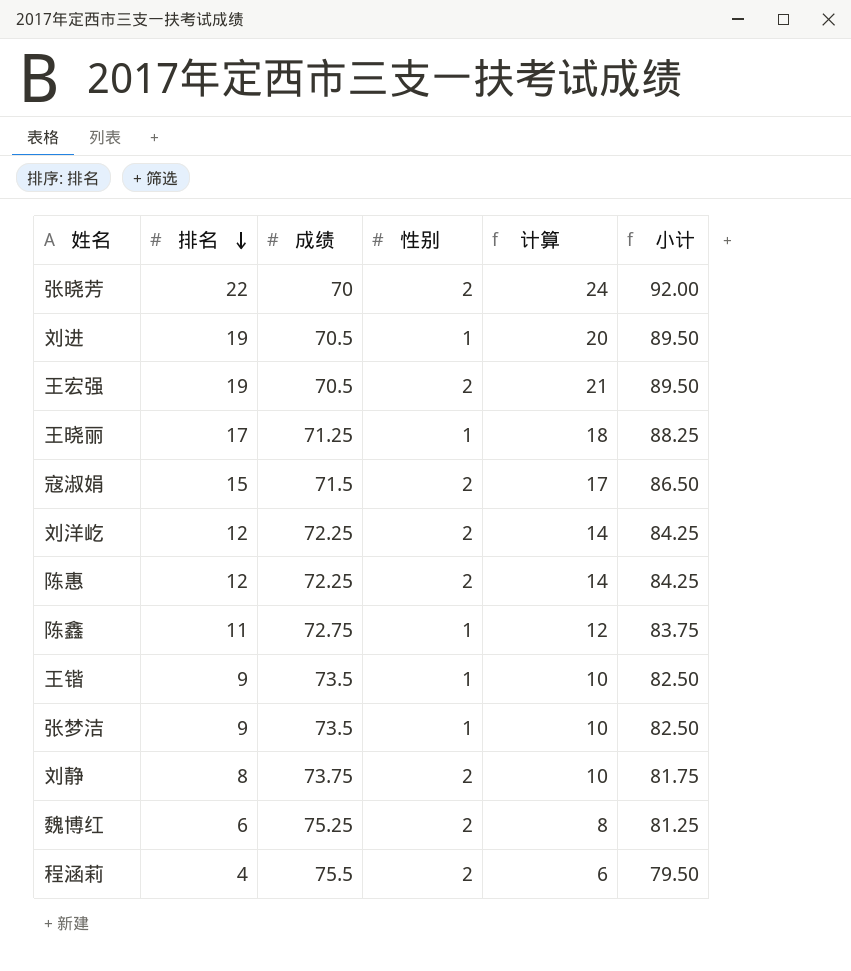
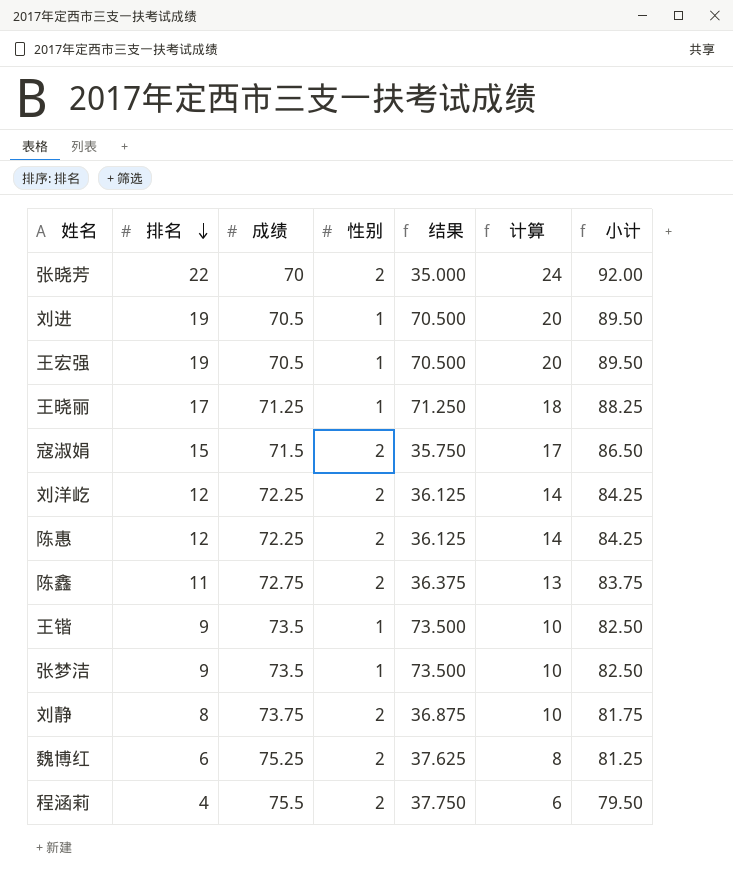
column 结果 | formula: none -> [成绩] / [性别]
王宏强 | 性别: 2 -> 1
王宏强 | 计算: 21 -> 20
陈鑫 | 性别: 1 -> 2
陈鑫 | 计算: 12 -> 13

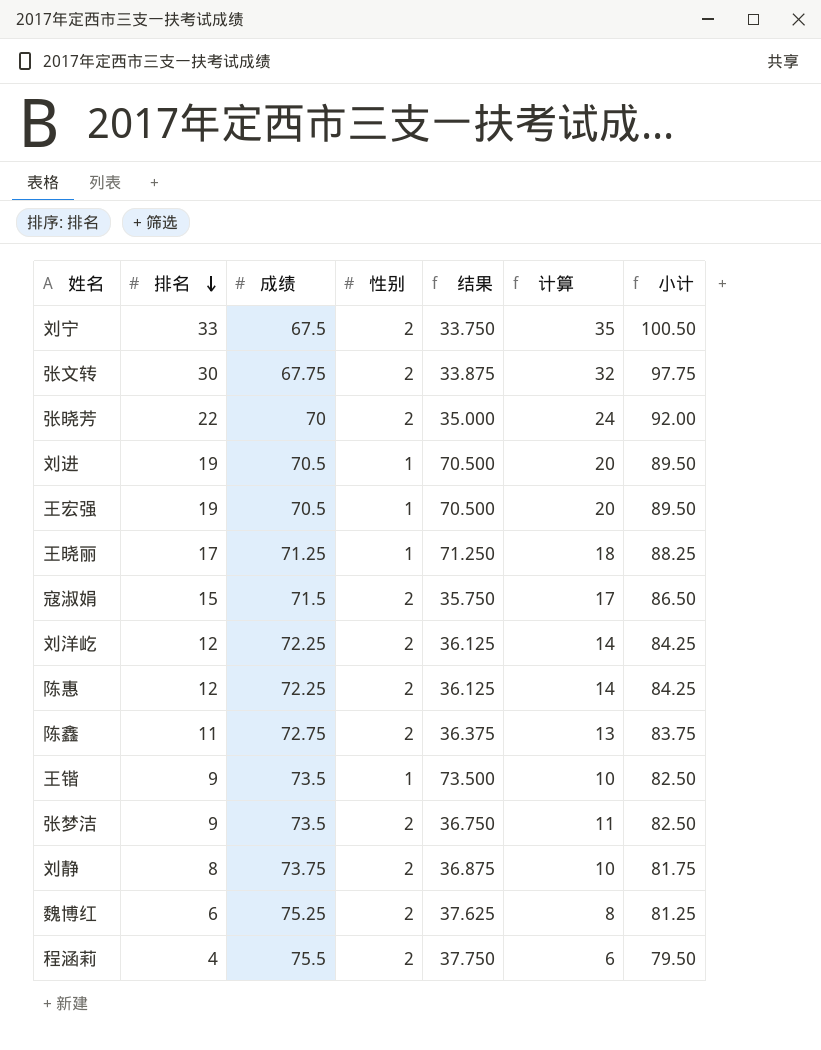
row 刘宁: none -> 33 | 67.5 | 2 | 33.750 | 35 | 100.50
row 张文转: none -> 30 | 67.75 | 2 | 33.875 | 32 | 97.75
张梦洁 | 性别: 1 -> 2
张梦洁 | 结果: 73.500 -> 36.750
张梦洁 | 计算: 10 -> 11

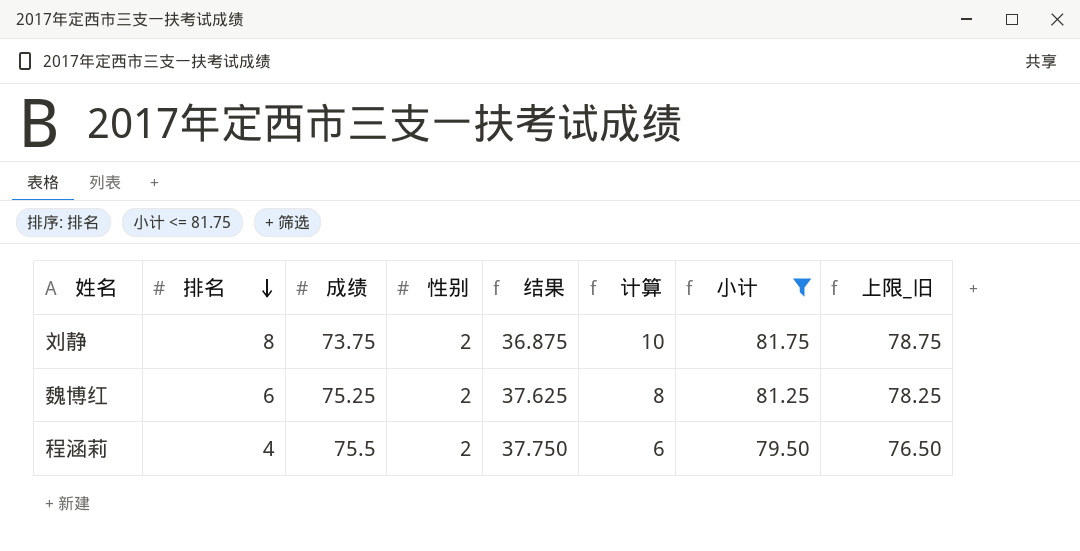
filter: none -> 小计 <= 81.75
column 上限_旧 | formula: none -> [小计] - 3

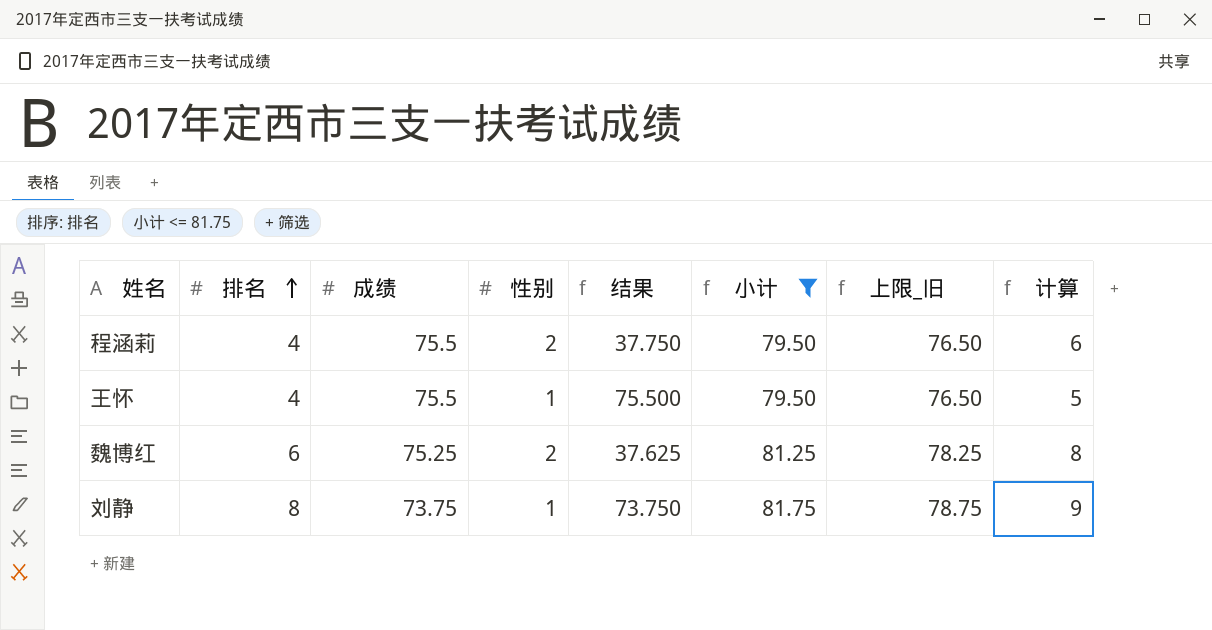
row order: 排名 descending -> 排名 ascending
column 计算 | position: 6 -> 8
row 王怀: none -> 4 | 75.5 | 1 | 75.500 | 79.50 | 76.50 | 5
刘静 | 性别: 2 -> 1
刘静 | 结果: 36.875 -> 73.750
刘静 | 计算: 10 -> 9

